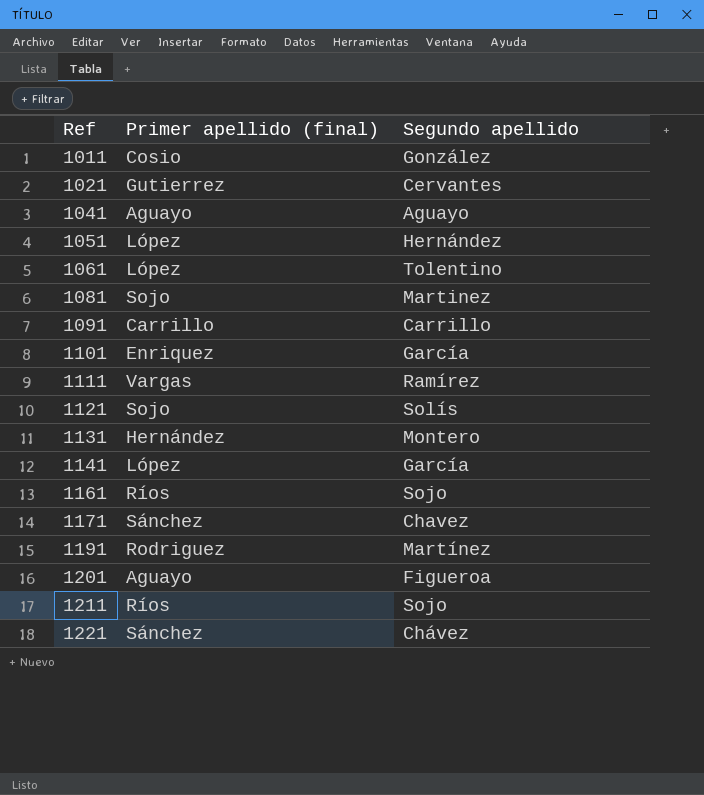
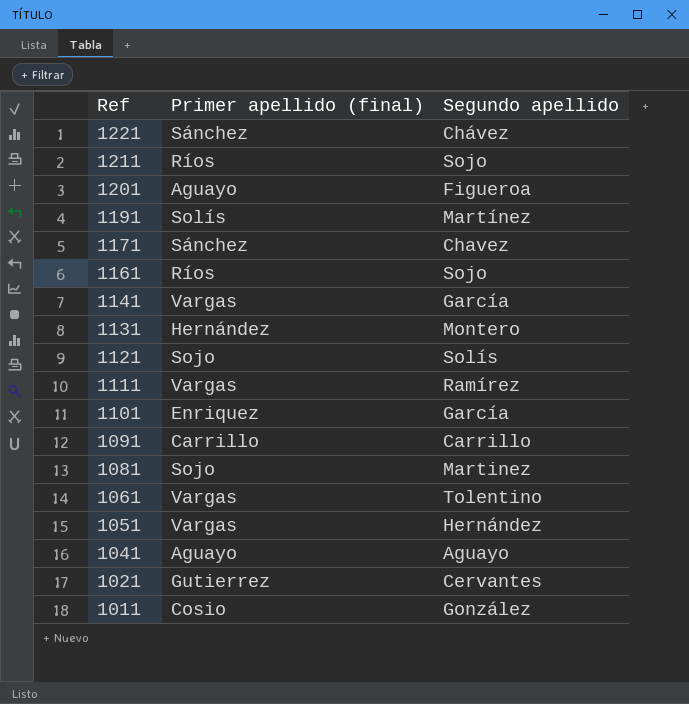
row order: Ref ascending -> Ref descending
1191 | Primer apellido (final): Rodriguez -> Solís
1141 | Primer apellido (final): López -> Vargas
1061 | Primer apellido (final): López -> Vargas
1051 | Primer apellido (final): López -> Vargas

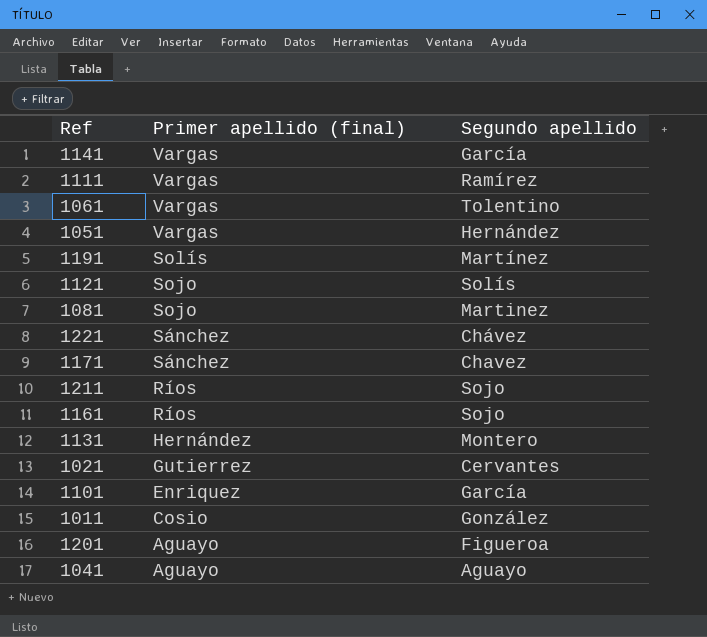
row order: Ref descending -> Primer apellido (final) descending
row 1091: Carrillo | Carrillo -> none

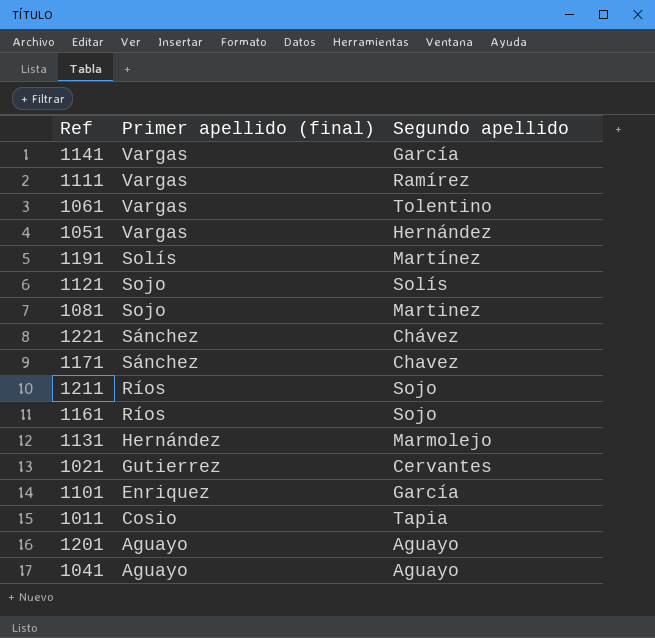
1131 | Segundo apellido: Montero -> Marmolejo
1011 | Segundo apellido: González -> Tapia
1201 | Segundo apellido: Figueroa -> Aguayo

